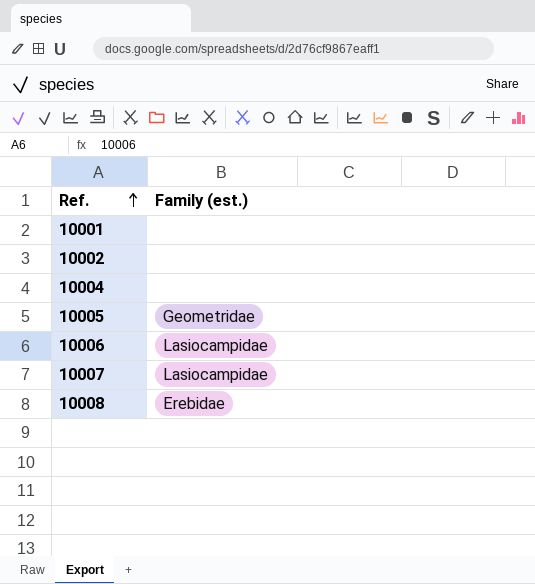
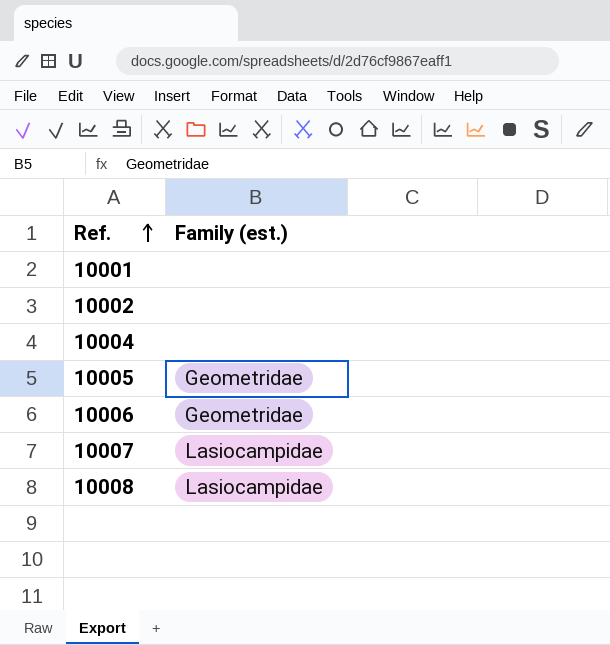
10006 | Family (est.): Lasiocampidae -> Geometridae
10008 | Family (est.): Erebidae -> Lasiocampidae

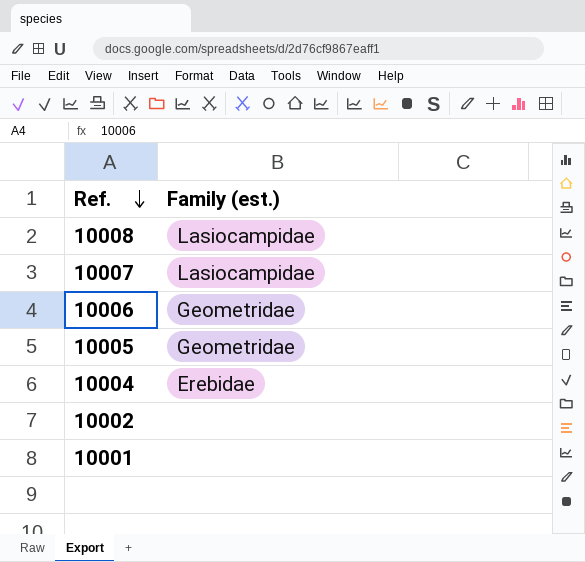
row order: Ref. ascending -> Ref. descending
10004 | Family (est.): none -> Erebidae

